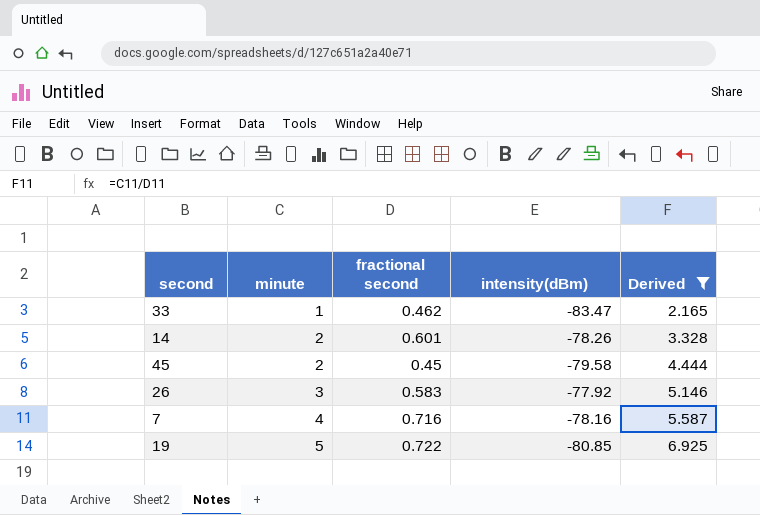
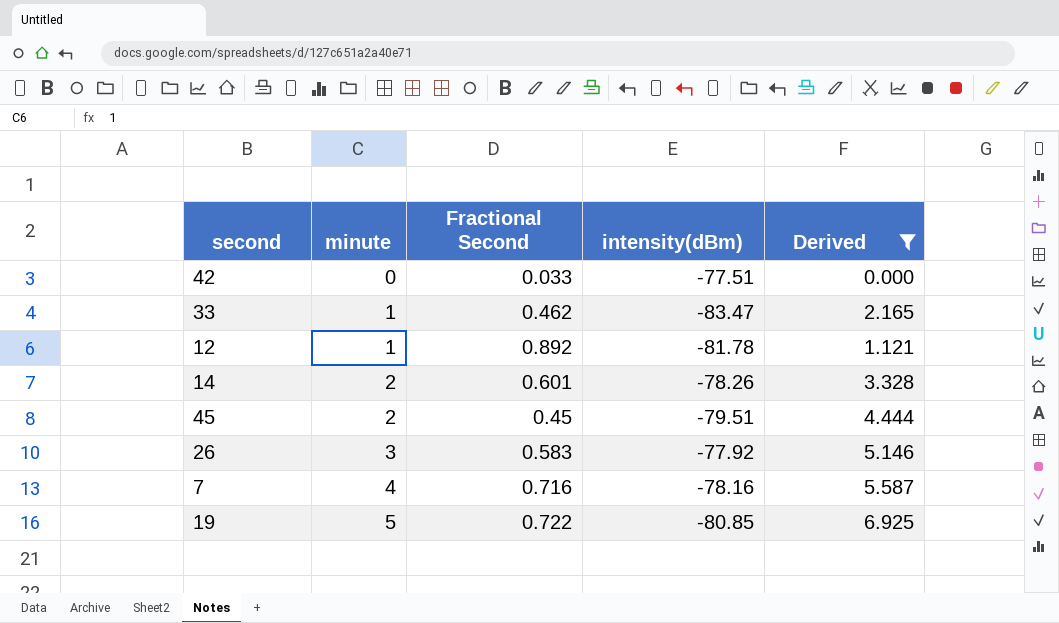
column name: fractional second -> Fractional Second
row 42: none -> 0 | 0.033 | -77.51 | 0.000
row 12: none -> 1 | 0.892 | -81.78 | 1.121
45 | intensity(dBm): -79.58 -> -79.51

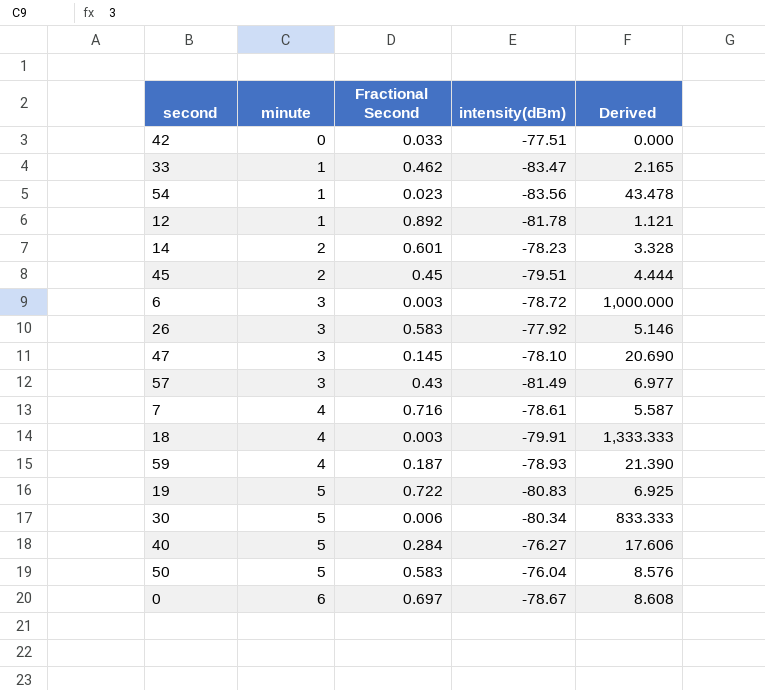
filter: Derived <= 6.925 -> none
14 | intensity(dBm): -78.26 -> -78.23
7 | intensity(dBm): -78.16 -> -78.61
19 | intensity(dBm): -80.85 -> -80.83

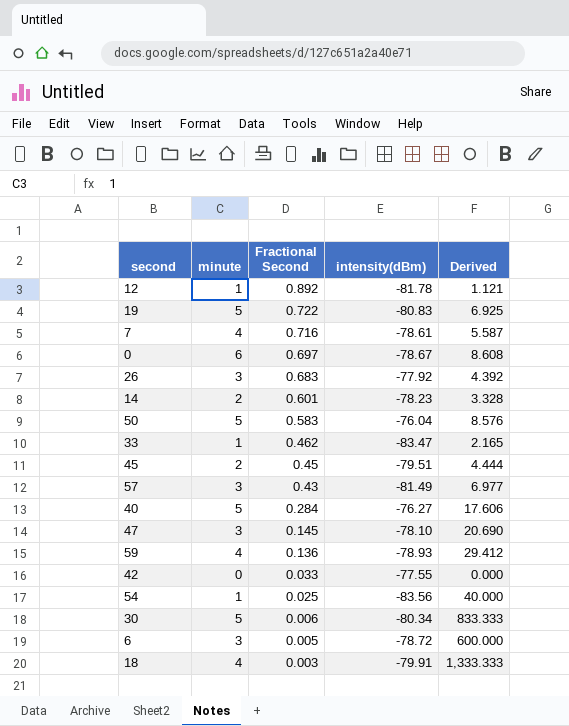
row order: minute ascending -> Fractional Second descending
26 | Fractional Second: 0.583 -> 0.683
26 | Derived: 5.146 -> 4.392
59 | Fractional Second: 0.187 -> 0.136
59 | Derived: 21.390 -> 29.412
42 | intensity(dBm): -77.51 -> -77.55
54 | Fractional Second: 0.023 -> 0.025
54 | Derived: 43.478 -> 40.000
6 | Fractional Second: 0.003 -> 0.005
6 | Derived: 1,000.000 -> 600.000

